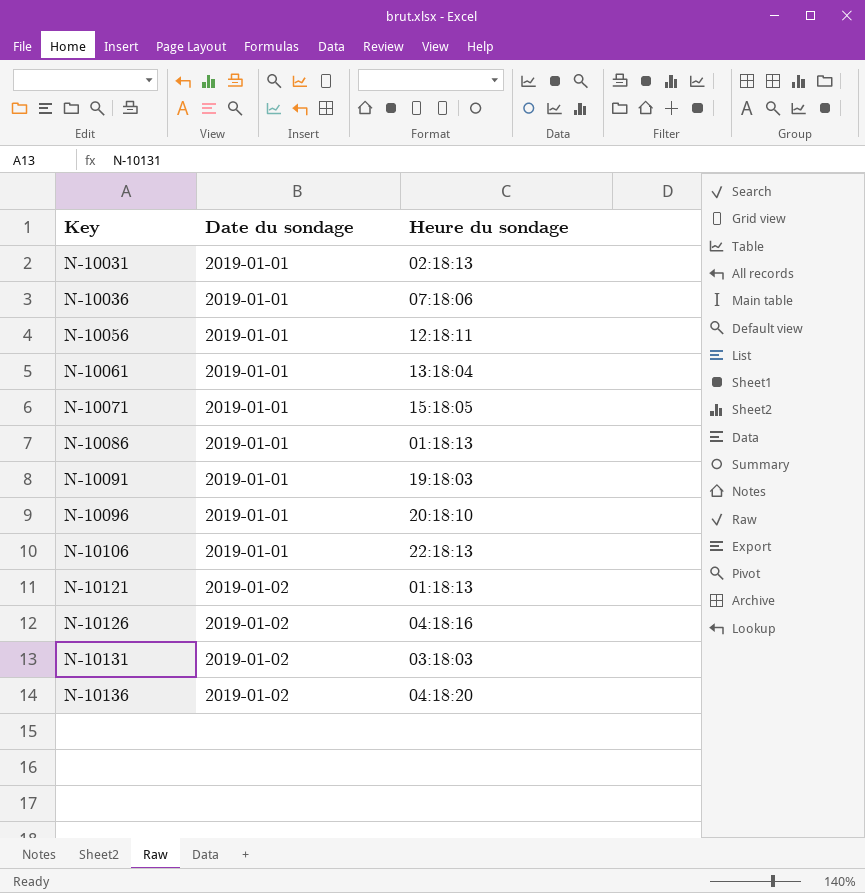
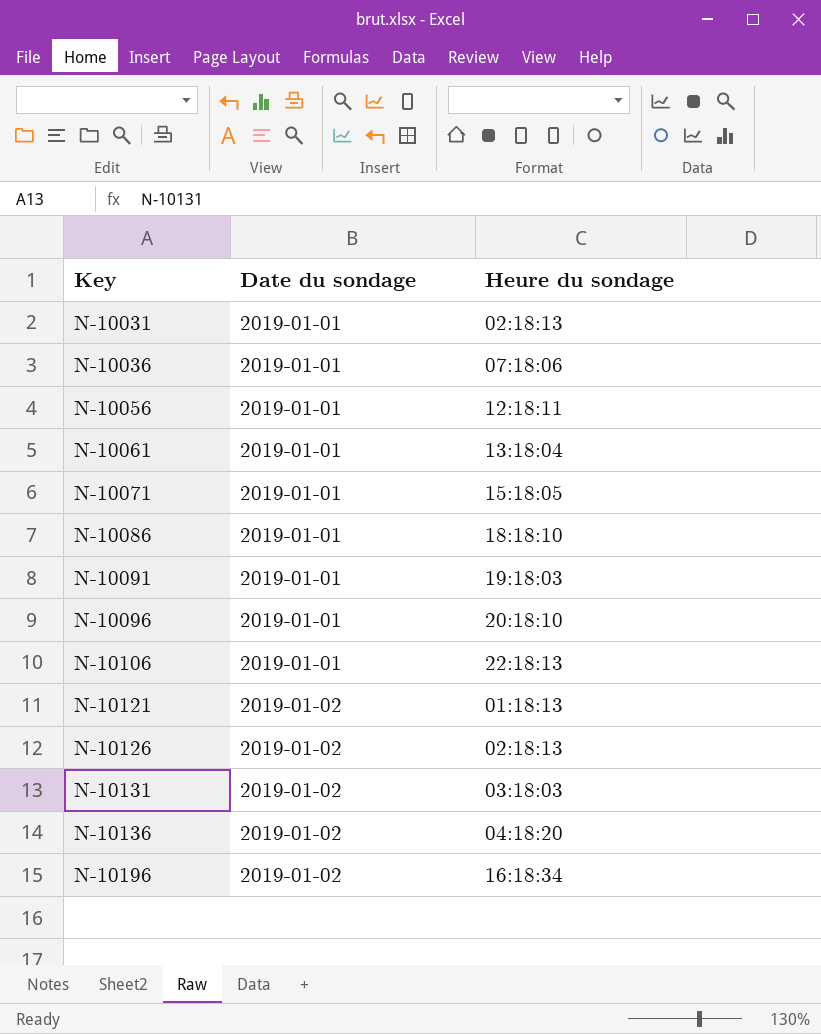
N-10086 | Heure du sondage: 01:18:13 -> 18:18:10
N-10126 | Heure du sondage: 04:18:16 -> 02:18:13
row N-10196: none -> 2019-01-02 | 16:18:34

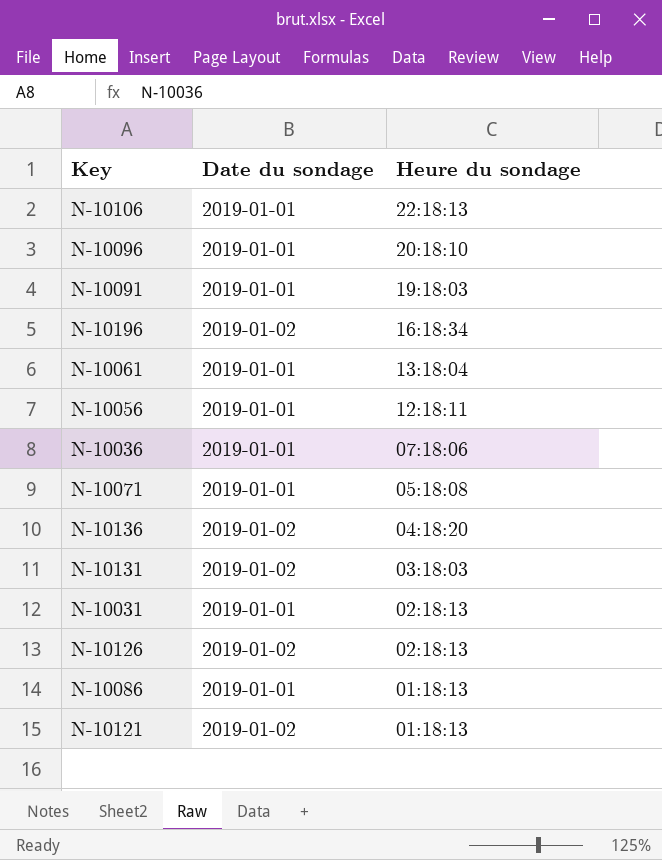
row order: Key ascending -> Heure du sondage descending
N-10071 | Heure du sondage: 15:18:05 -> 05:18:08
N-10086 | Heure du sondage: 18:18:10 -> 01:18:13

